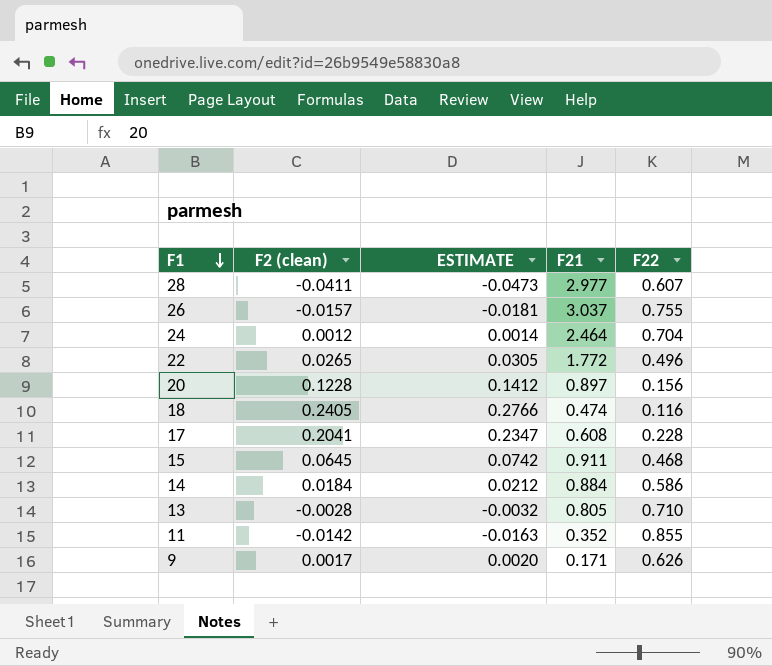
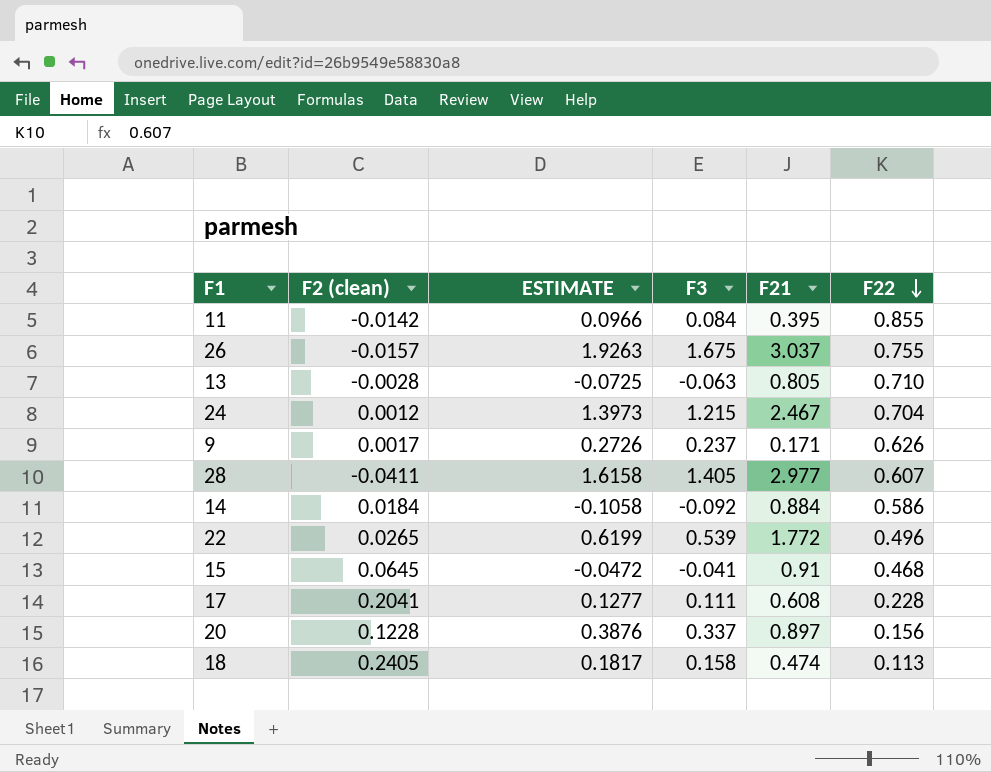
row order: F1 descending -> F22 descending
column ESTIMATE | formula: [F2 (clean)] * 1.15 -> [F3] * 1.15
column F3 | position: none -> 4
11 | F21: 0.352 -> 0.395
24 | F21: 2.464 -> 2.467
15 | F21: 0.911 -> 0.91
18 | F22: 0.116 -> 0.113

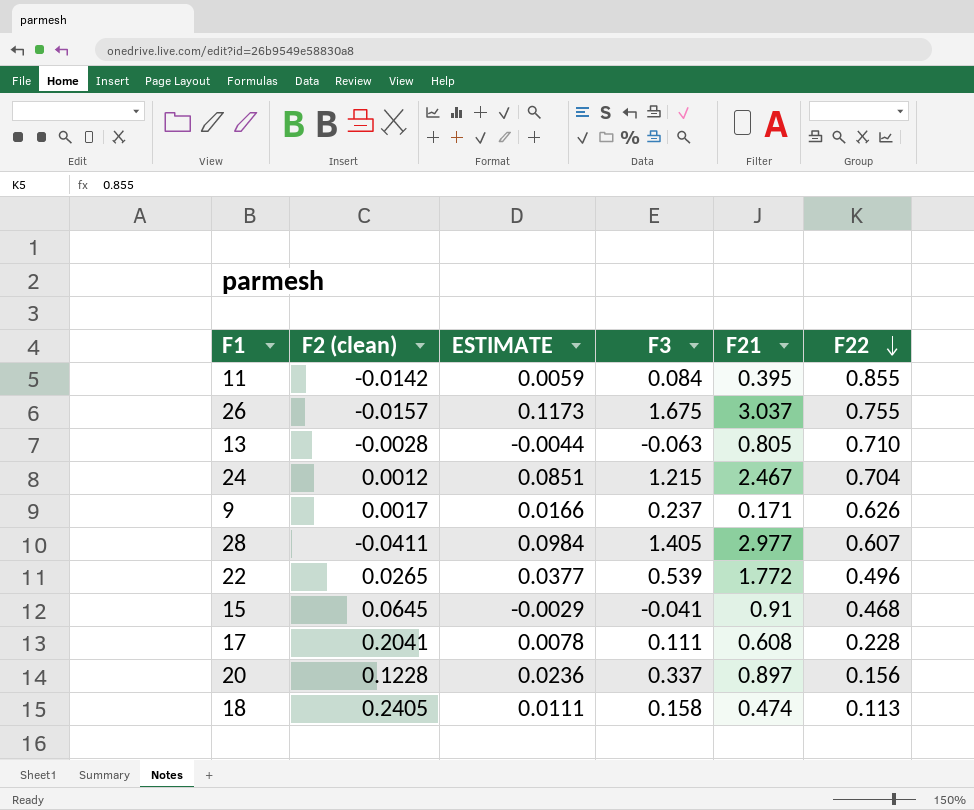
column ESTIMATE | formula: [F3] * 1.15 -> [F3] * 0.07
row 14: 0.0184 | -0.1058 | -0.092 | 0.884 | 0.586 -> none

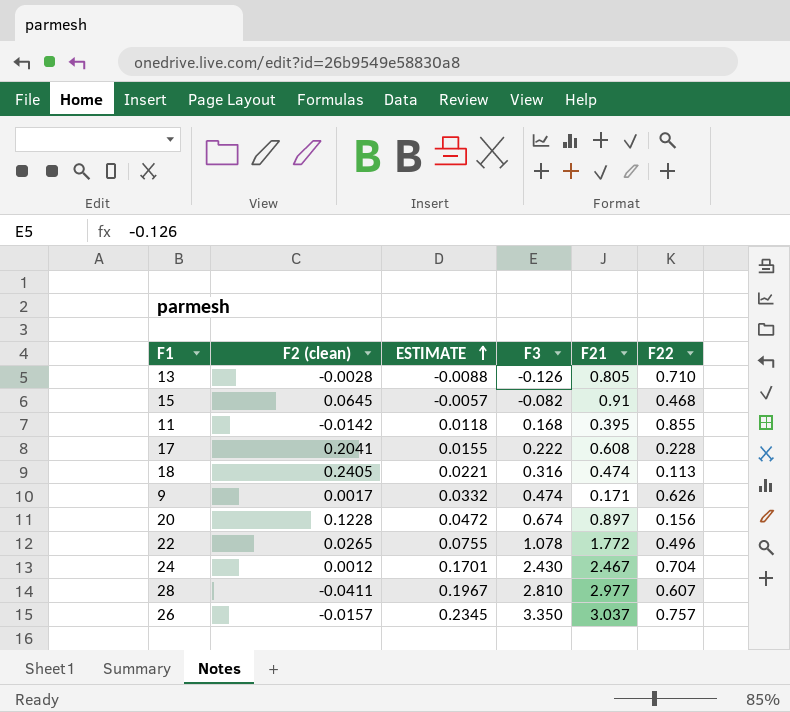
row order: F22 descending -> ESTIMATE ascending
13 | ESTIMATE: -0.0044 -> -0.0088
13 | F3: -0.063 -> -0.126
15 | ESTIMATE: -0.0029 -> -0.0057
15 | F3: -0.041 -> -0.082
11 | ESTIMATE: 0.0059 -> 0.0118
11 | F3: 0.084 -> 0.168
17 | ESTIMATE: 0.0078 -> 0.0155
17 | F3: 0.111 -> 0.222
18 | ESTIMATE: 0.0111 -> 0.0221
18 | F3: 0.158 -> 0.316
9 | ESTIMATE: 0.0166 -> 0.0332
9 | F3: 0.237 -> 0.474
20 | ESTIMATE: 0.0236 -> 0.0472
20 | F3: 0.337 -> 0.674
22 | ESTIMATE: 0.0377 -> 0.0755
22 | F3: 0.539 -> 1.078
24 | ESTIMATE: 0.0851 -> 0.1701
24 | F3: 1.215 -> 2.430
28 | ESTIMATE: 0.0984 -> 0.1967
28 | F3: 1.405 -> 2.810
26 | ESTIMATE: 0.1173 -> 0.2345
26 | F3: 1.675 -> 3.350
26 | F22: 0.755 -> 0.757

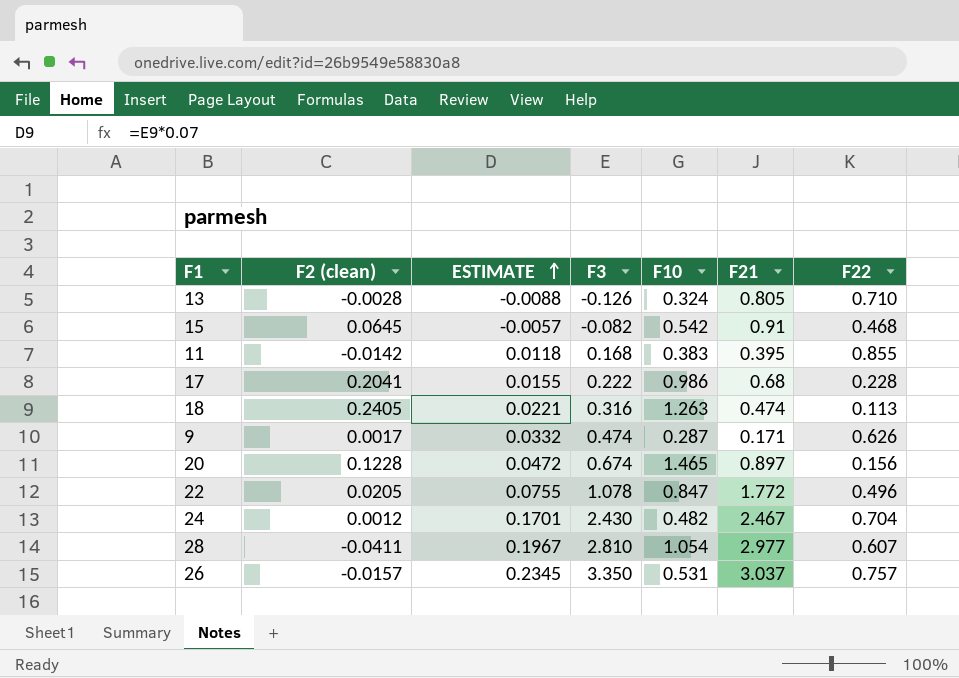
column F10 | position: none -> 5
17 | F21: 0.608 -> 0.68
22 | F2 (clean): 0.0265 -> 0.0205

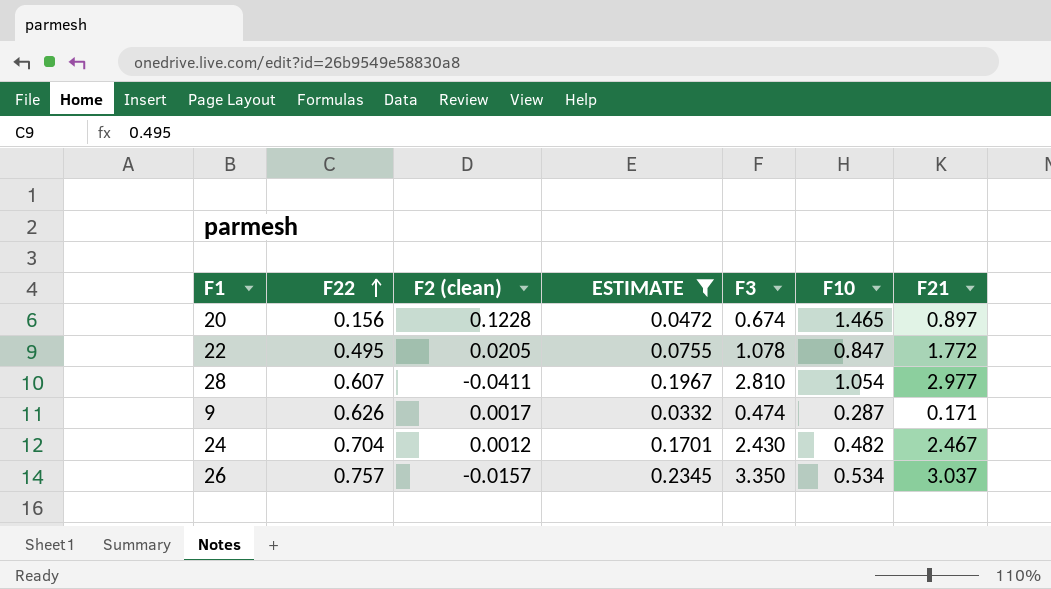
filter: none -> ESTIMATE >= 0.0332
row order: ESTIMATE ascending -> F22 ascending
column F22 | position: 7 -> 2
22 | F22: 0.496 -> 0.495
26 | F10: 0.531 -> 0.534

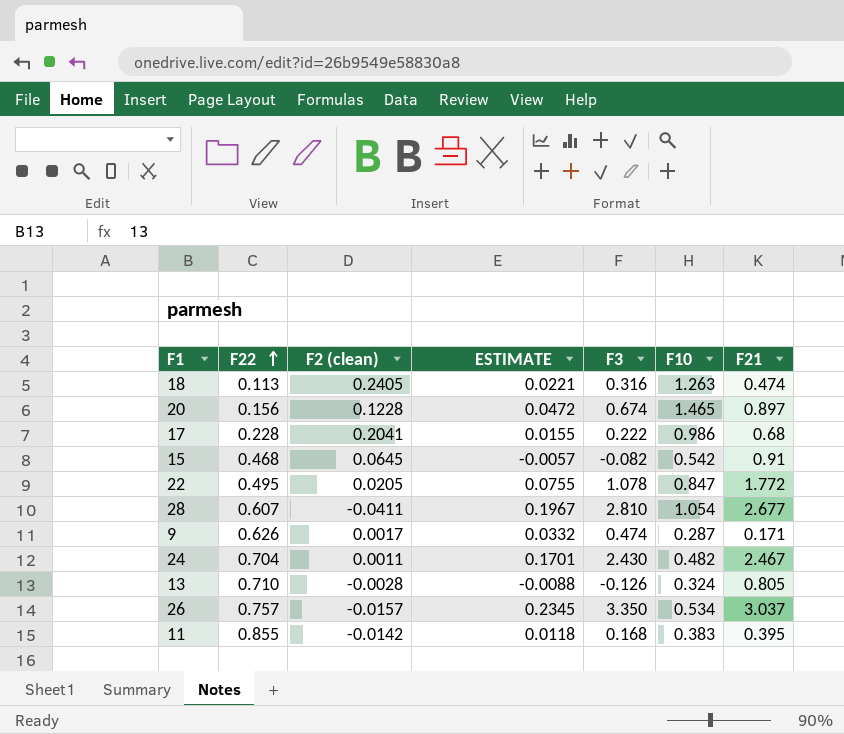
filter: ESTIMATE >= 0.0332 -> none
28 | F21: 2.977 -> 2.677
24 | F2 (clean): 0.0012 -> 0.0011

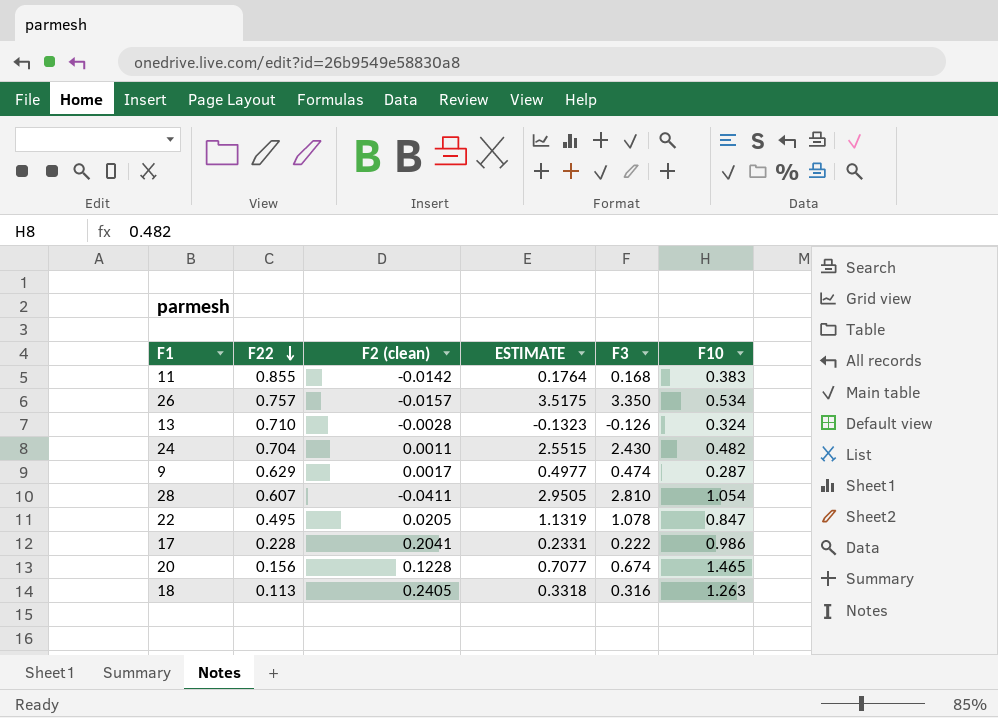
row order: F22 ascending -> F22 descending
column F21 | position: 7 -> none
column ESTIMATE | formula: [F3] * 0.07 -> [F3] * 1.05
row 15: 0.468 | 0.0645 | -0.0057 | -0.082 | 0.542 | 0.91 -> none
9 | F22: 0.626 -> 0.629

